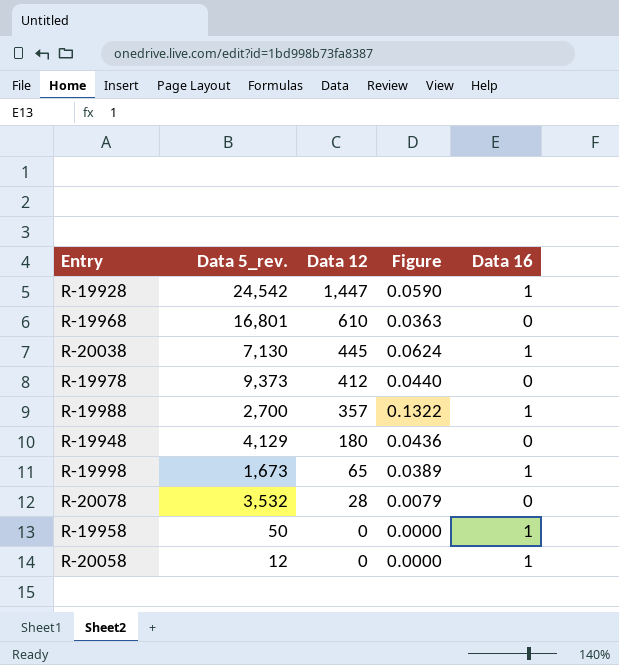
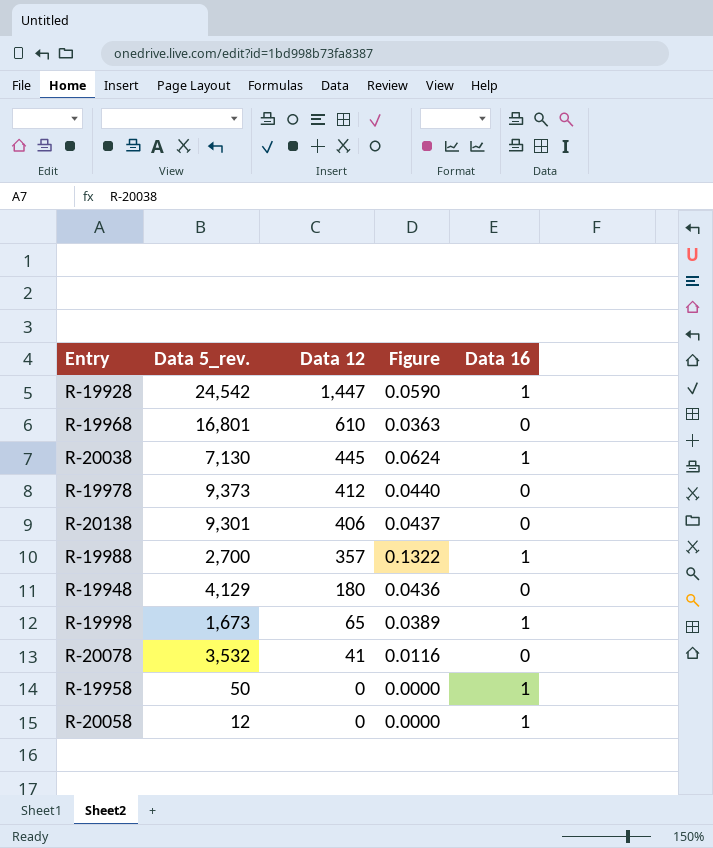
row R-20138: none -> 9,301 | 406 | 0.0437 | 0
R-20078 | Data 12: 28 -> 41
R-20078 | Figure: 0.0079 -> 0.0116

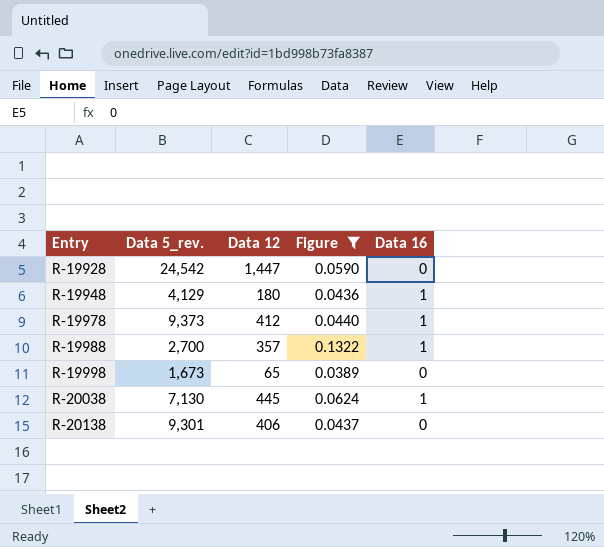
filter: none -> Figure >= 0.0389
row order: Data 12 descending -> Entry ascending
R-19928 | Data 16: 1 -> 0
R-19948 | Data 16: 0 -> 1
R-19978 | Data 16: 0 -> 1
R-19998 | Data 16: 1 -> 0

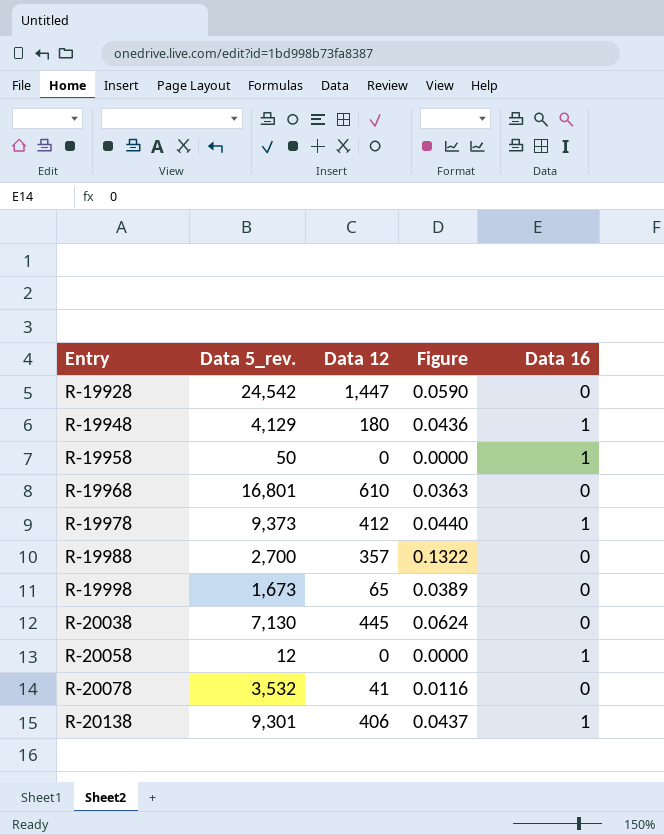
filter: Figure >= 0.0389 -> none
R-19988 | Data 16: 1 -> 0
R-20038 | Data 16: 1 -> 0
R-20138 | Data 16: 0 -> 1

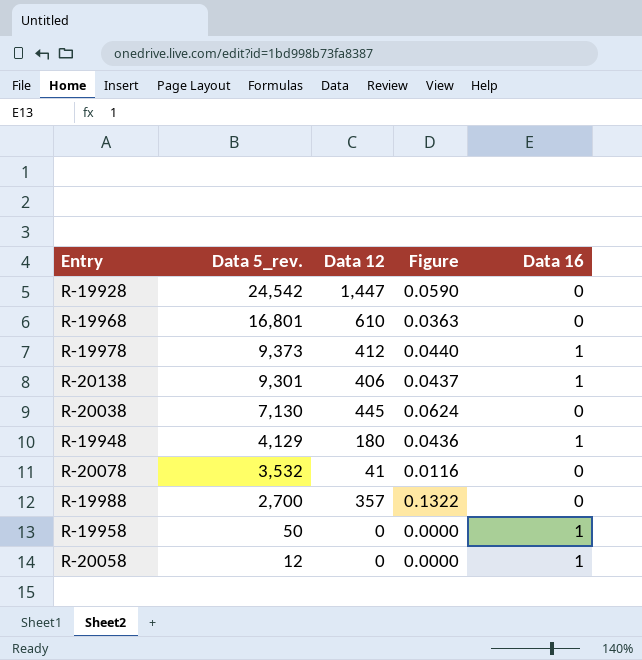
row order: Entry ascending -> Data 5_rev. descending
row R-19998: 1,673 | 65 | 0.0389 | 0 -> none

